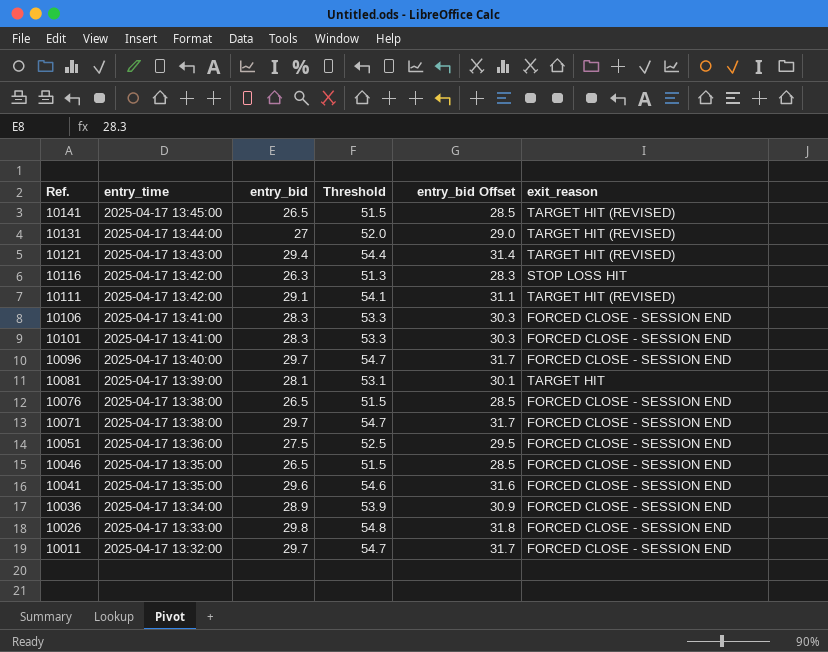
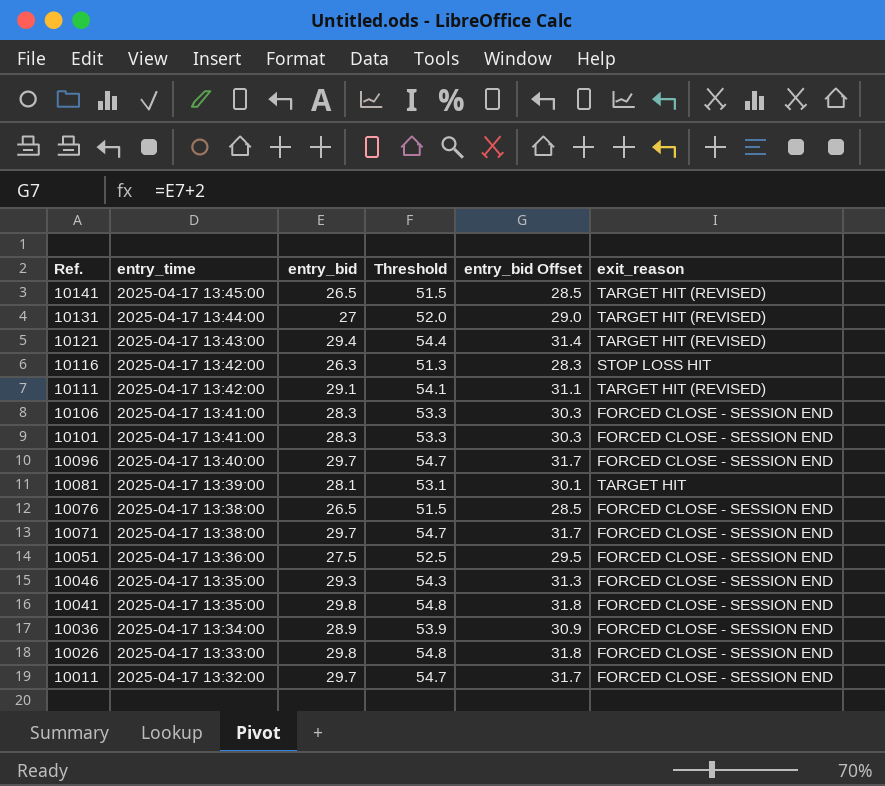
10046 | entry_bid: 26.5 -> 29.3
10046 | Threshold: 51.5 -> 54.3
10046 | entry_bid Offset: 28.5 -> 31.3
10041 | entry_bid: 29.6 -> 29.8
10041 | Threshold: 54.6 -> 54.8
10041 | entry_bid Offset: 31.6 -> 31.8

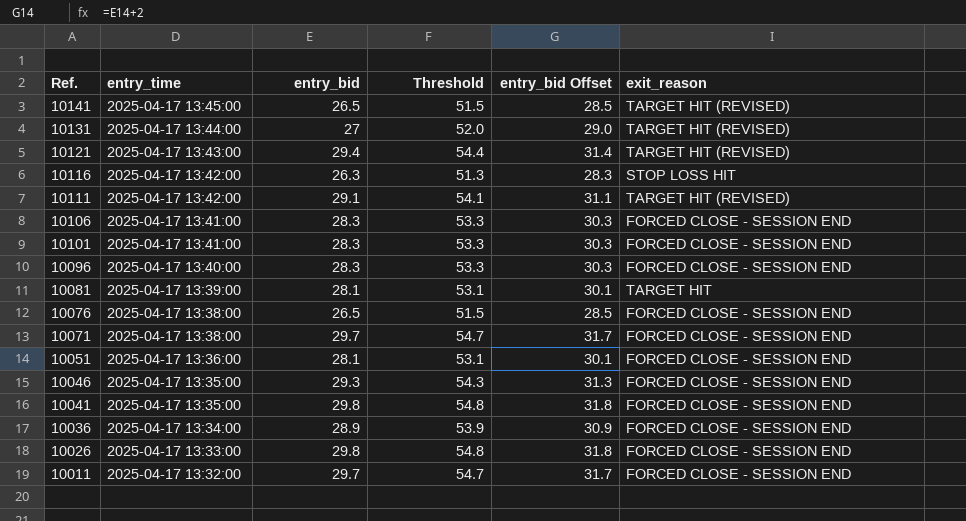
10096 | entry_bid: 29.7 -> 28.3
10096 | Threshold: 54.7 -> 53.3
10096 | entry_bid Offset: 31.7 -> 30.3
10051 | entry_bid: 27.5 -> 28.1
10051 | Threshold: 52.5 -> 53.1
10051 | entry_bid Offset: 29.5 -> 30.1

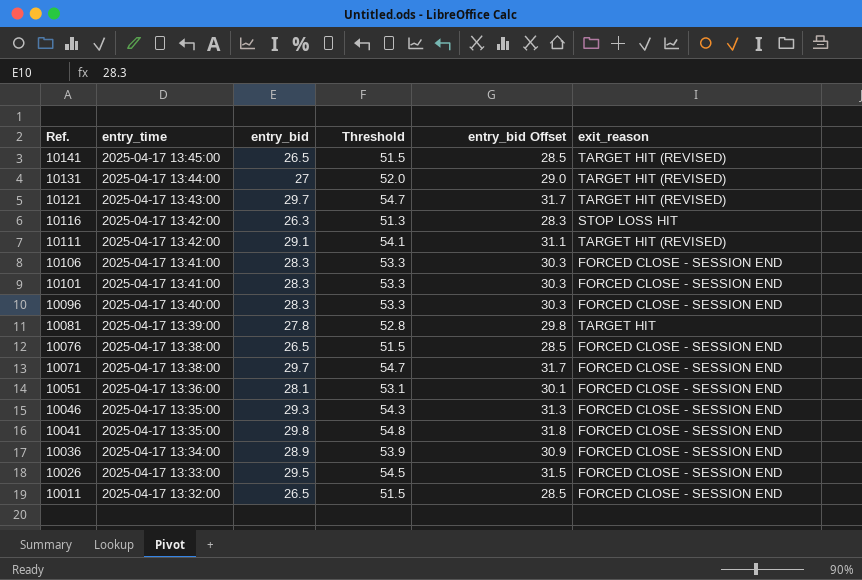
10121 | entry_bid: 29.4 -> 29.7
10121 | Threshold: 54.4 -> 54.7
10121 | entry_bid Offset: 31.4 -> 31.7
10081 | entry_bid: 28.1 -> 27.8
10081 | Threshold: 53.1 -> 52.8
10081 | entry_bid Offset: 30.1 -> 29.8
10026 | entry_bid: 29.8 -> 29.5
10026 | Threshold: 54.8 -> 54.5
10026 | entry_bid Offset: 31.8 -> 31.5
10011 | entry_bid: 29.7 -> 26.5
10011 | Threshold: 54.7 -> 51.5
10011 | entry_bid Offset: 31.7 -> 28.5

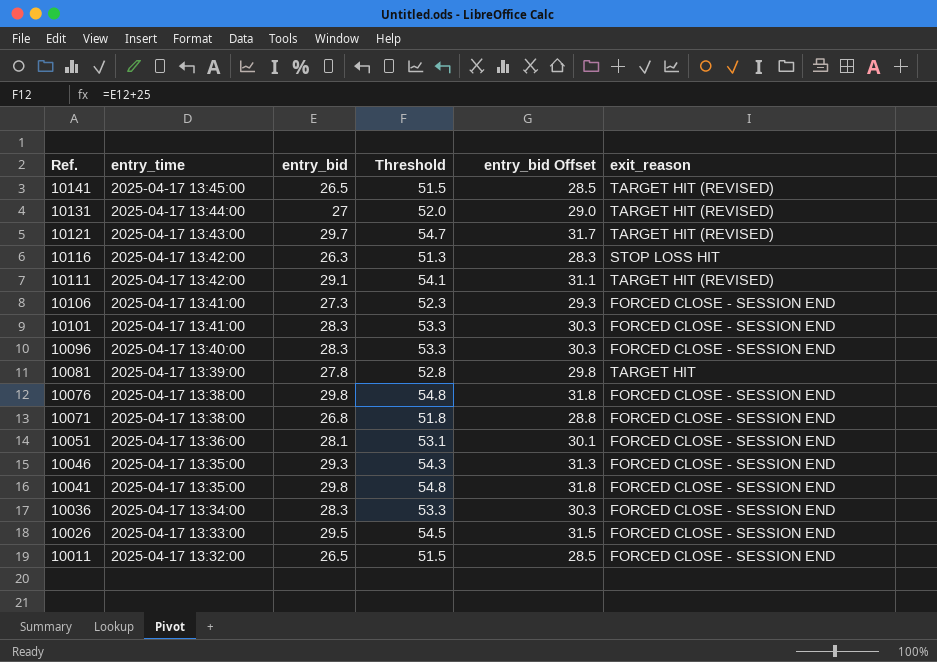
10106 | entry_bid: 28.3 -> 27.3
10106 | Threshold: 53.3 -> 52.3
10106 | entry_bid Offset: 30.3 -> 29.3
10076 | entry_bid: 26.5 -> 29.8
10076 | Threshold: 51.5 -> 54.8
10076 | entry_bid Offset: 28.5 -> 31.8
10071 | entry_bid: 29.7 -> 26.8
10071 | Threshold: 54.7 -> 51.8
10071 | entry_bid Offset: 31.7 -> 28.8
10036 | entry_bid: 28.9 -> 28.3
10036 | Threshold: 53.9 -> 53.3
10036 | entry_bid Offset: 30.9 -> 30.3

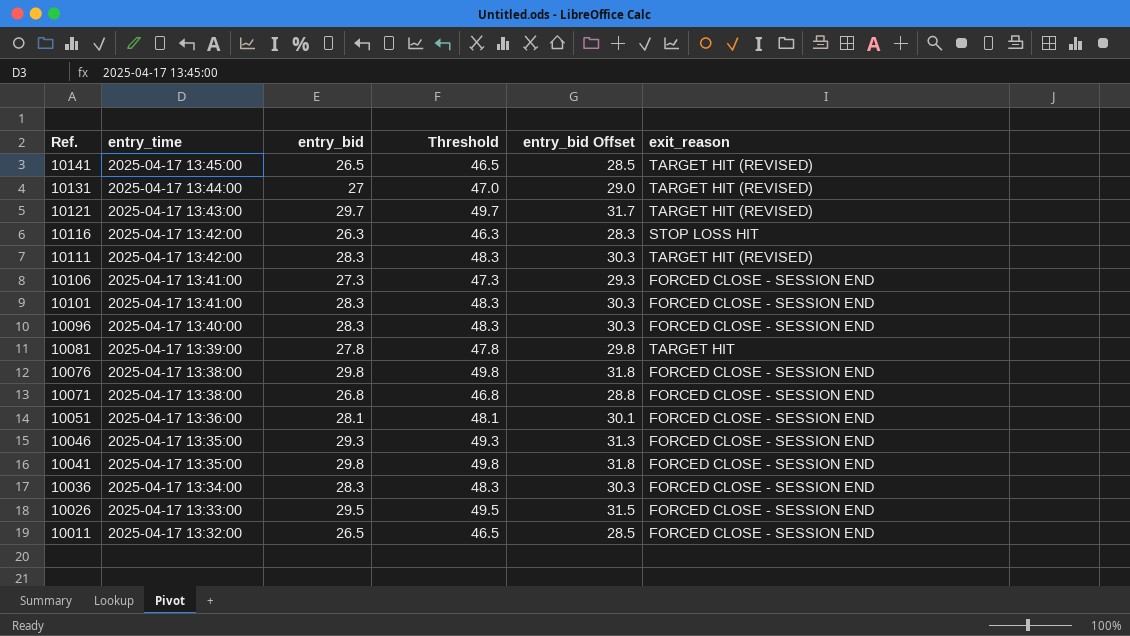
column Threshold | formula: [entry_bid] + 25 -> [entry_bid] + 20
10111 | entry_bid: 29.1 -> 28.3
10111 | entry_bid Offset: 31.1 -> 30.3

